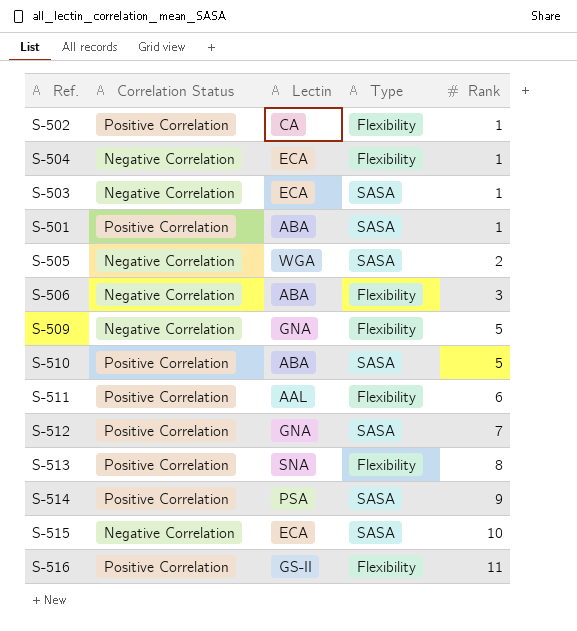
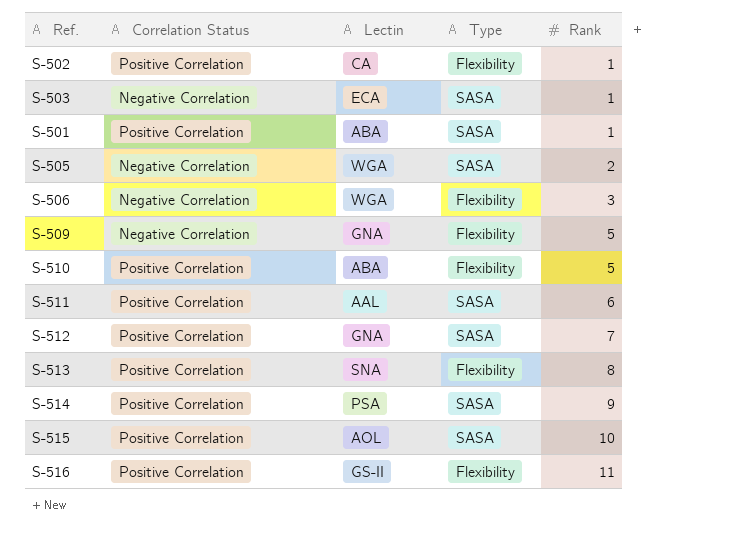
row S-504: Negative Correlation | ECA | Flexibility | 1 -> none
S-506 | Lectin: ABA -> WGA
S-510 | Type: SASA -> Flexibility
S-511 | Type: Flexibility -> SASA
S-515 | Correlation Status: Negative Correlation -> Positive Correlation
S-515 | Lectin: ECA -> AOL

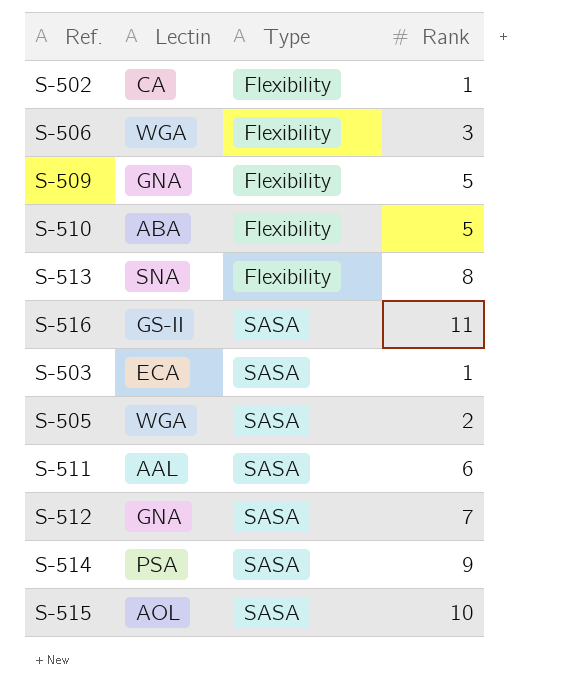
row order: Rank ascending -> Type ascending
column Correlation Status | position: 2 -> none
row S-501: Positive Correlation | ABA | SASA | 1 -> none
S-516 | Type: Flexibility -> SASA

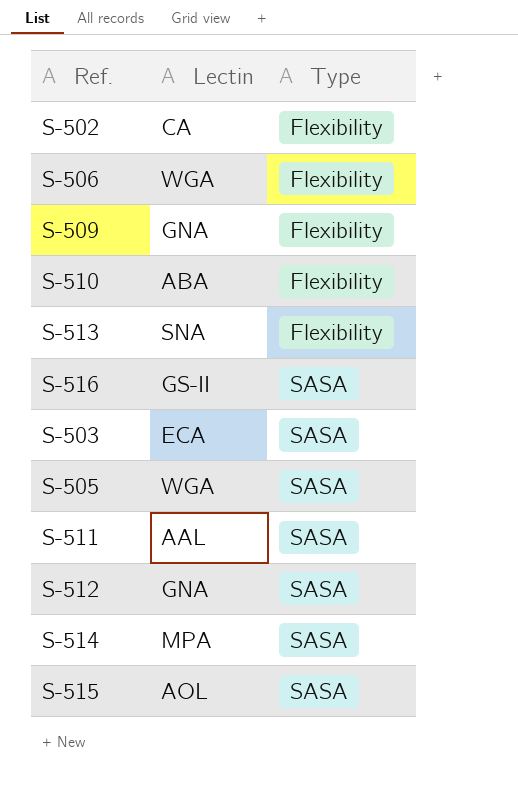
column Rank | position: 4 -> none
S-514 | Lectin: PSA -> MPA

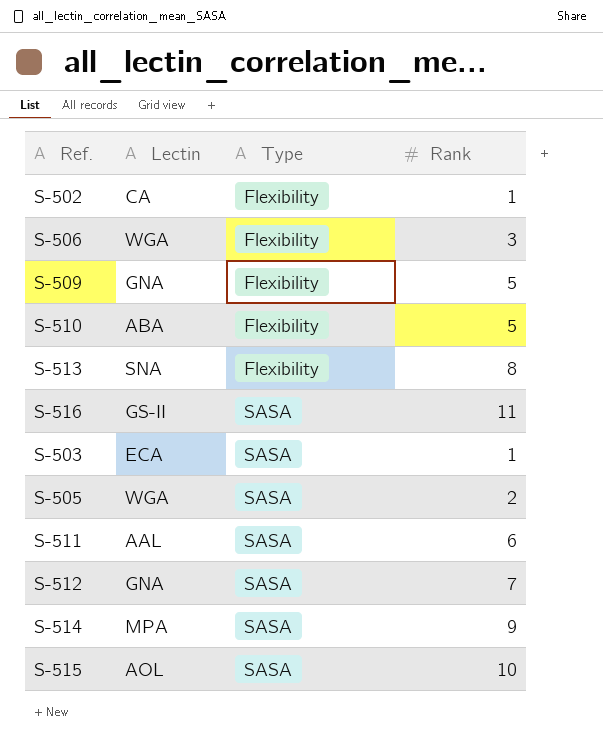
column Rank | position: none -> 4

